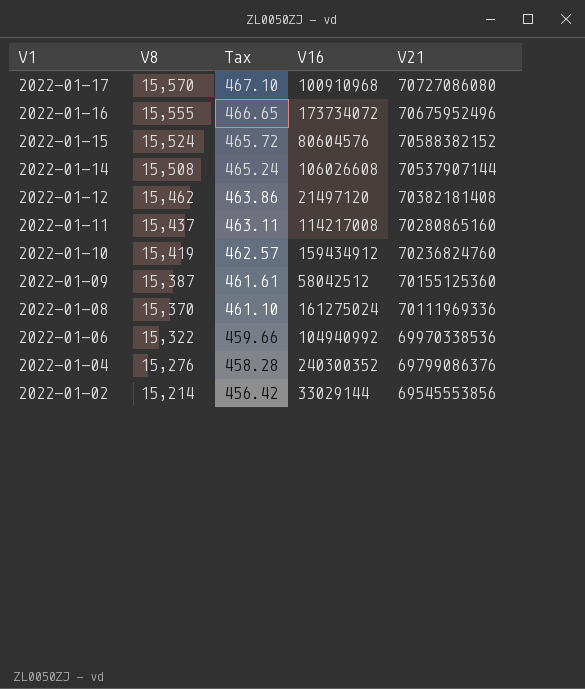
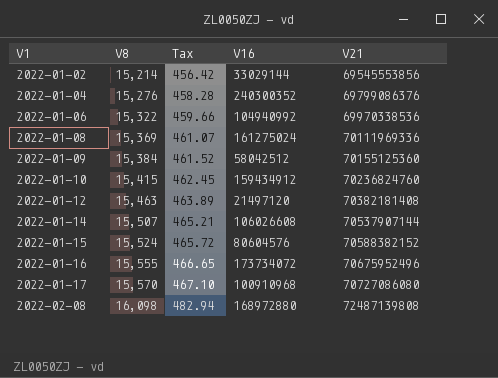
row order: V1 descending -> V1 ascending
row 2022-01-11: 15,437 | 463.11 | 114217008 | 70280865160 -> none
2022-01-08 | V8: 15,370 -> 15,369
2022-01-08 | Tax: 461.10 -> 461.07
2022-01-09 | V8: 15,387 -> 15,384
2022-01-09 | Tax: 461.61 -> 461.52
2022-01-10 | V8: 15,419 -> 15,415
2022-01-10 | Tax: 462.57 -> 462.45
2022-01-12 | V8: 15,462 -> 15,463
2022-01-12 | Tax: 463.86 -> 463.89
2022-01-14 | V8: 15,508 -> 15,507
2022-01-14 | Tax: 465.24 -> 465.21
row 2022-02-08: none -> 16,098 | 482.94 | 168972880 | 72487139808

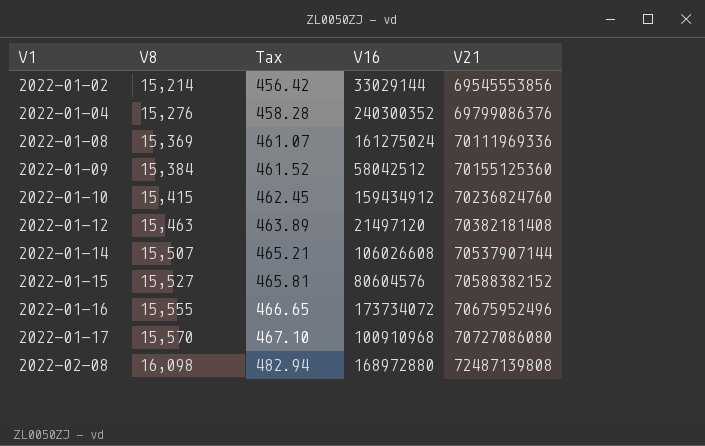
row 2022-01-06: 15,322 | 459.66 | 104940992 | 69970338536 -> none
2022-01-15 | V8: 15,524 -> 15,527
2022-01-15 | Tax: 465.72 -> 465.81

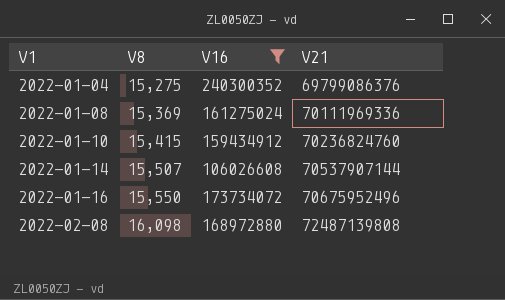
filter: none -> V16 >= 106026608
column Tax | formula: [V8] * 0.03 -> none
2022-01-04 | V8: 15,276 -> 15,275
2022-01-16 | V8: 15,555 -> 15,550

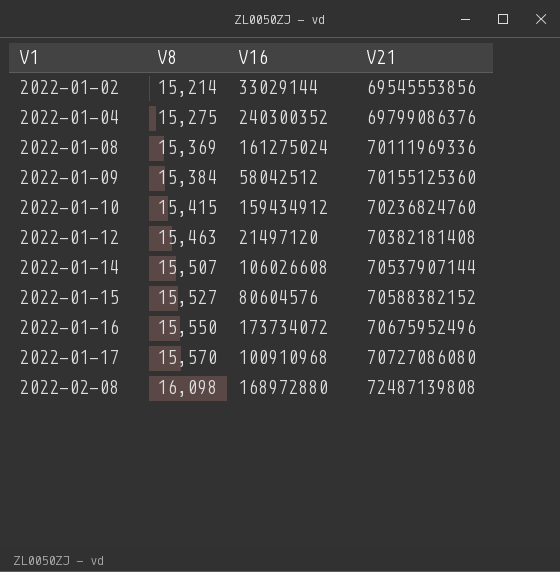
filter: V16 >= 106026608 -> none

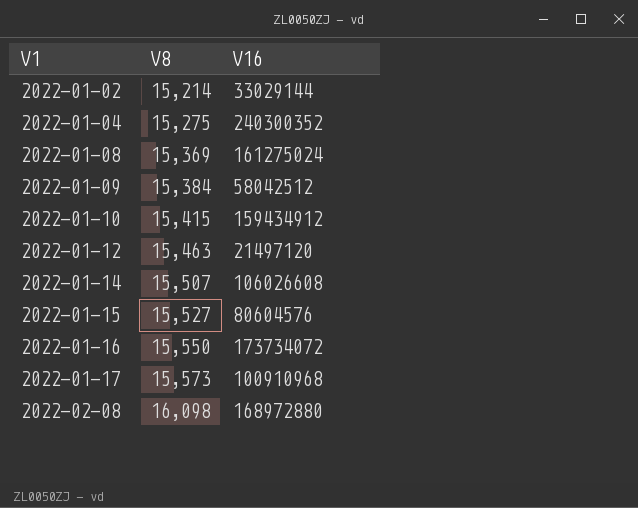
column V21 | position: 4 -> none
2022-01-17 | V8: 15,570 -> 15,573

